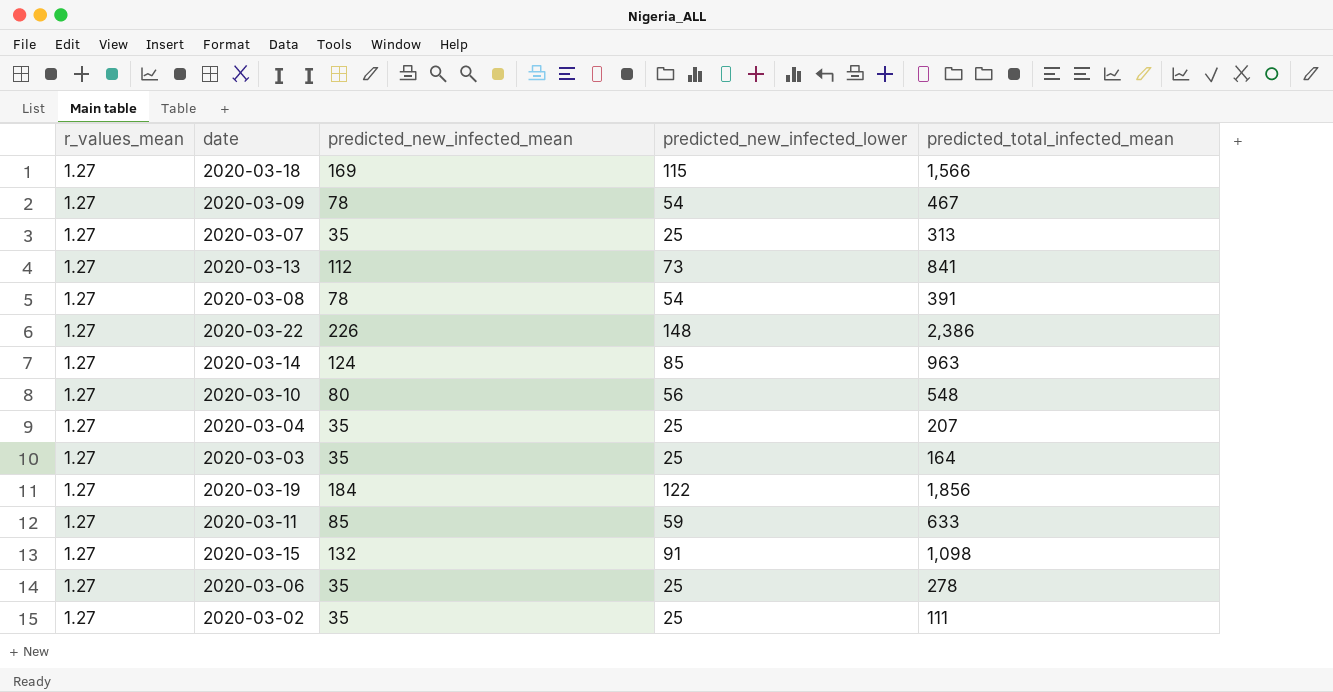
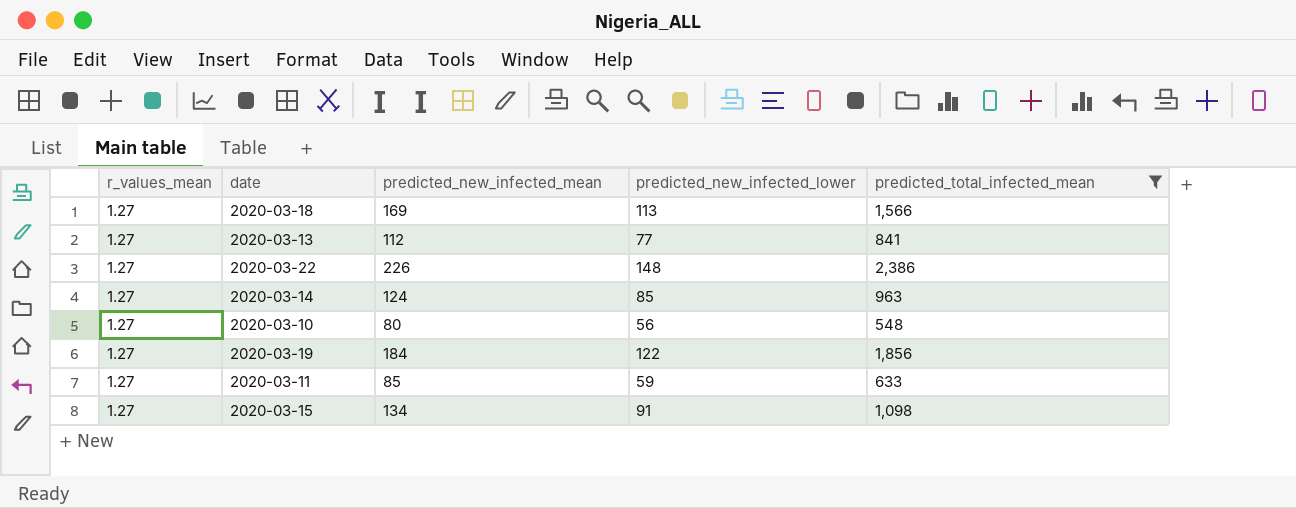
filter: none -> predicted_total_infected_mean >= 548
2020-03-18 | predicted_new_infected_lower: 115 -> 113
2020-03-13 | predicted_new_infected_lower: 73 -> 77
2020-03-15 | predicted_new_infected_mean: 132 -> 134

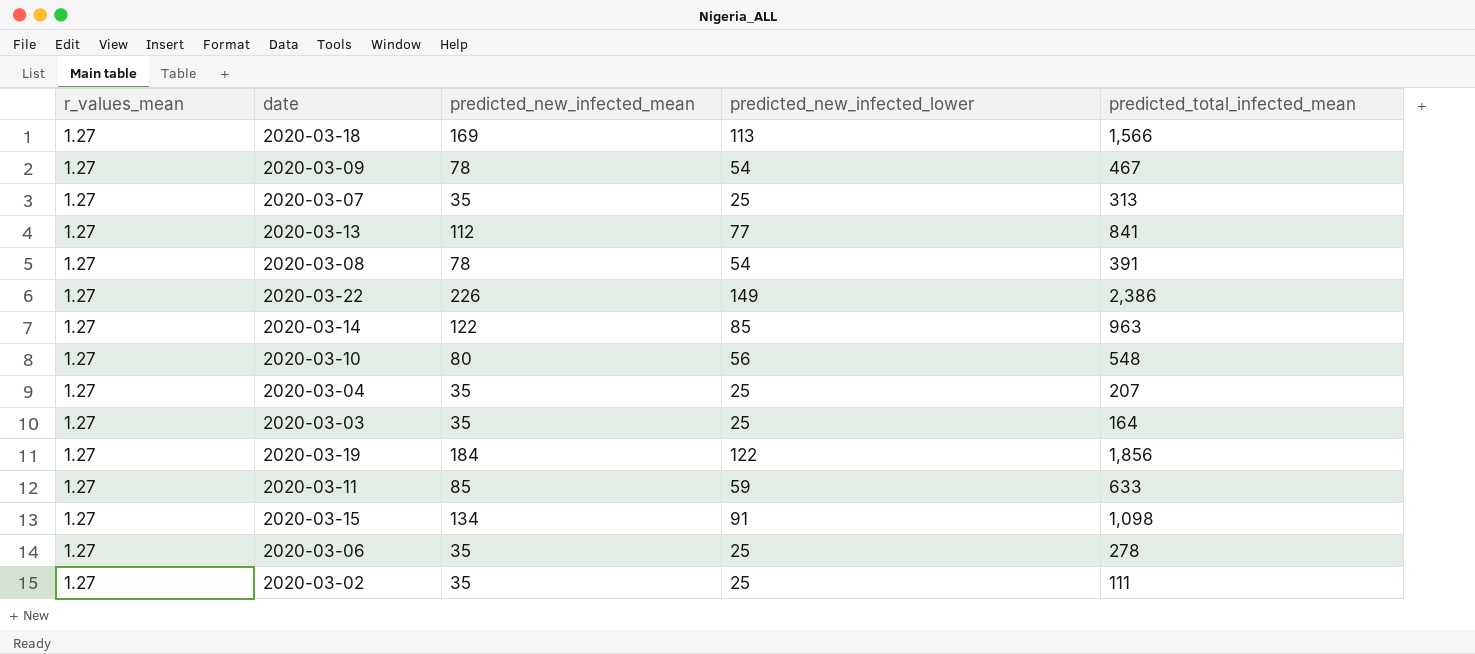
filter: predicted_total_infected_mean >= 548 -> none
2020-03-22 | predicted_new_infected_lower: 148 -> 149
2020-03-14 | predicted_new_infected_mean: 124 -> 122

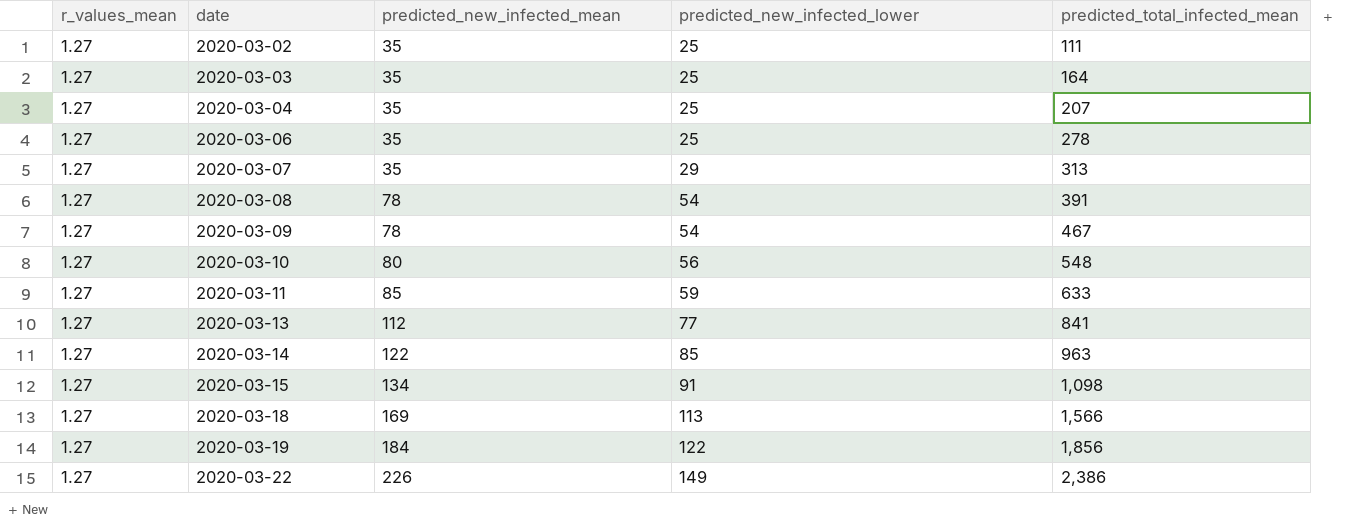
row order: none -> date ascending
2020-03-07 | predicted_new_infected_lower: 25 -> 29

